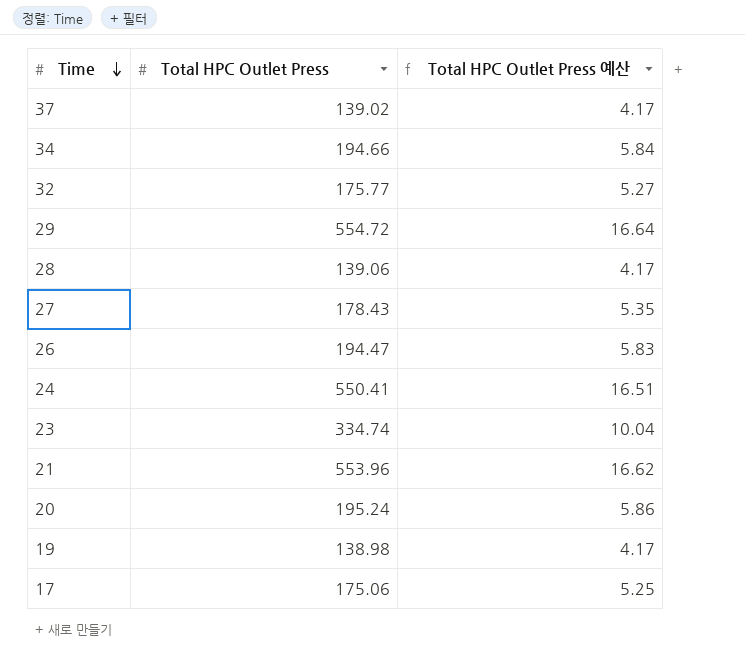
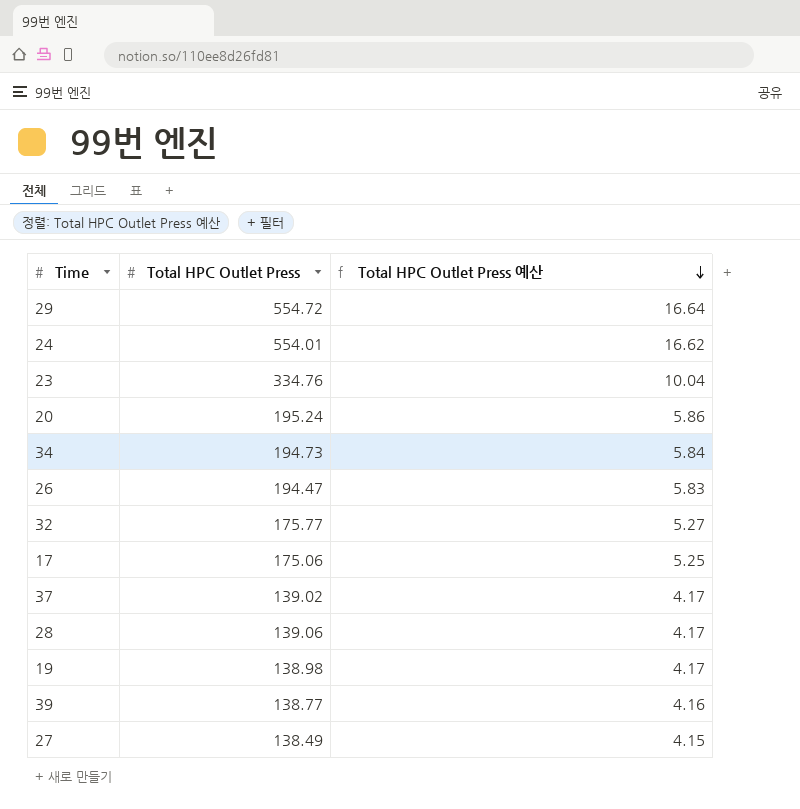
row order: Time descending -> Total HPC Outlet Press 예산 descending
row 21: 553.96 | 16.62 -> none
24 | Total HPC Outlet Press: 550.41 -> 554.01
24 | Total HPC Outlet Press 예산: 16.51 -> 16.62
23 | Total HPC Outlet Press: 334.74 -> 334.76
34 | Total HPC Outlet Press: 194.66 -> 194.73
row 39: none -> 138.77 | 4.16
27 | Total HPC Outlet Press: 178.43 -> 138.49
27 | Total HPC Outlet Press 예산: 5.35 -> 4.15

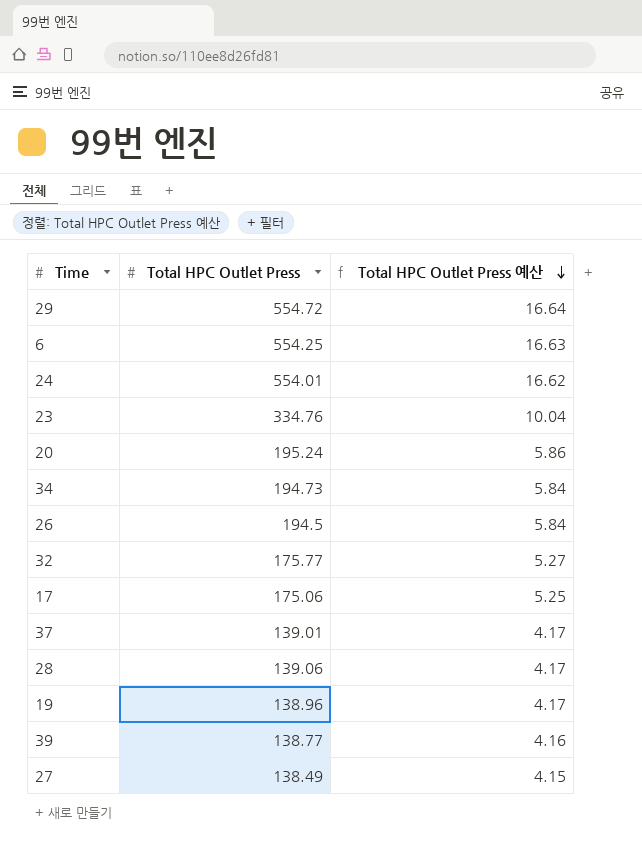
row 6: none -> 554.25 | 16.63
26 | Total HPC Outlet Press: 194.47 -> 194.5
26 | Total HPC Outlet Press 예산: 5.83 -> 5.84
37 | Total HPC Outlet Press: 139.02 -> 139.01
19 | Total HPC Outlet Press: 138.98 -> 138.96

